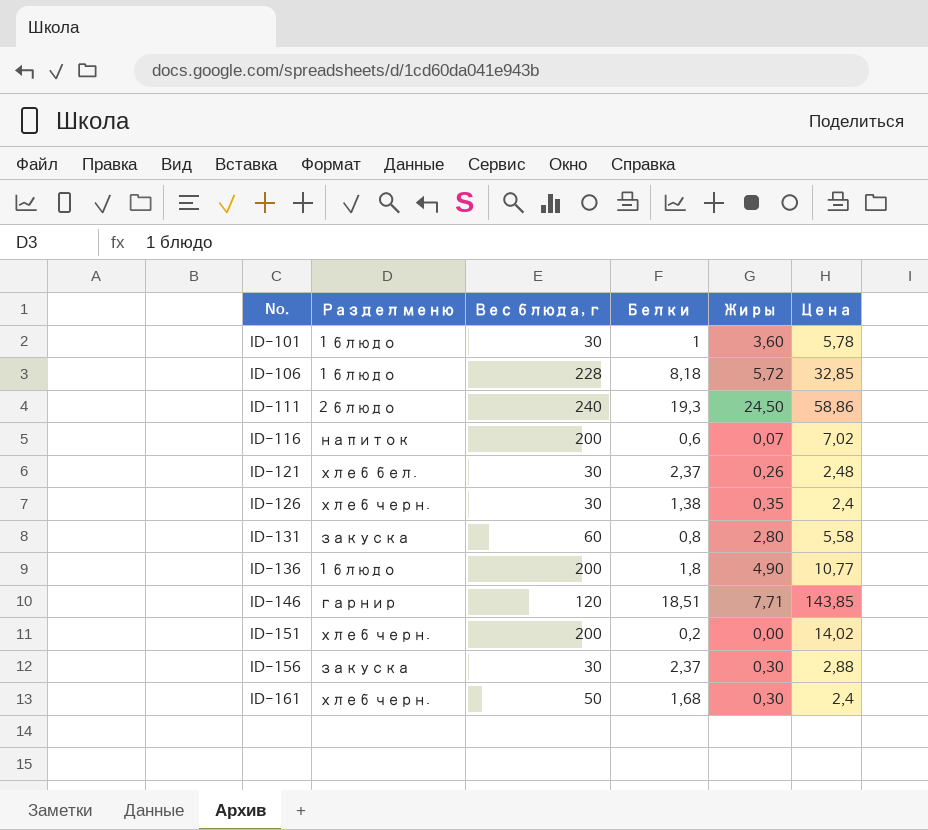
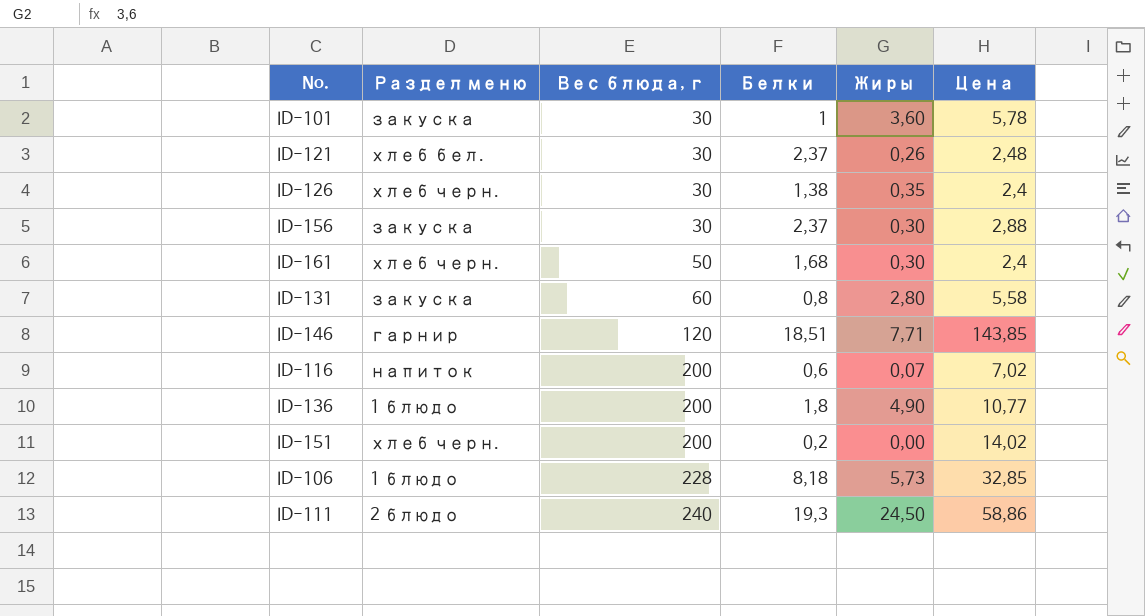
row order: No. ascending -> Вес блюда, г ascending
ID-101 | Раздел меню: 1 блюдо -> закуска
ID-106 | Жиры: 5,72 -> 5,73

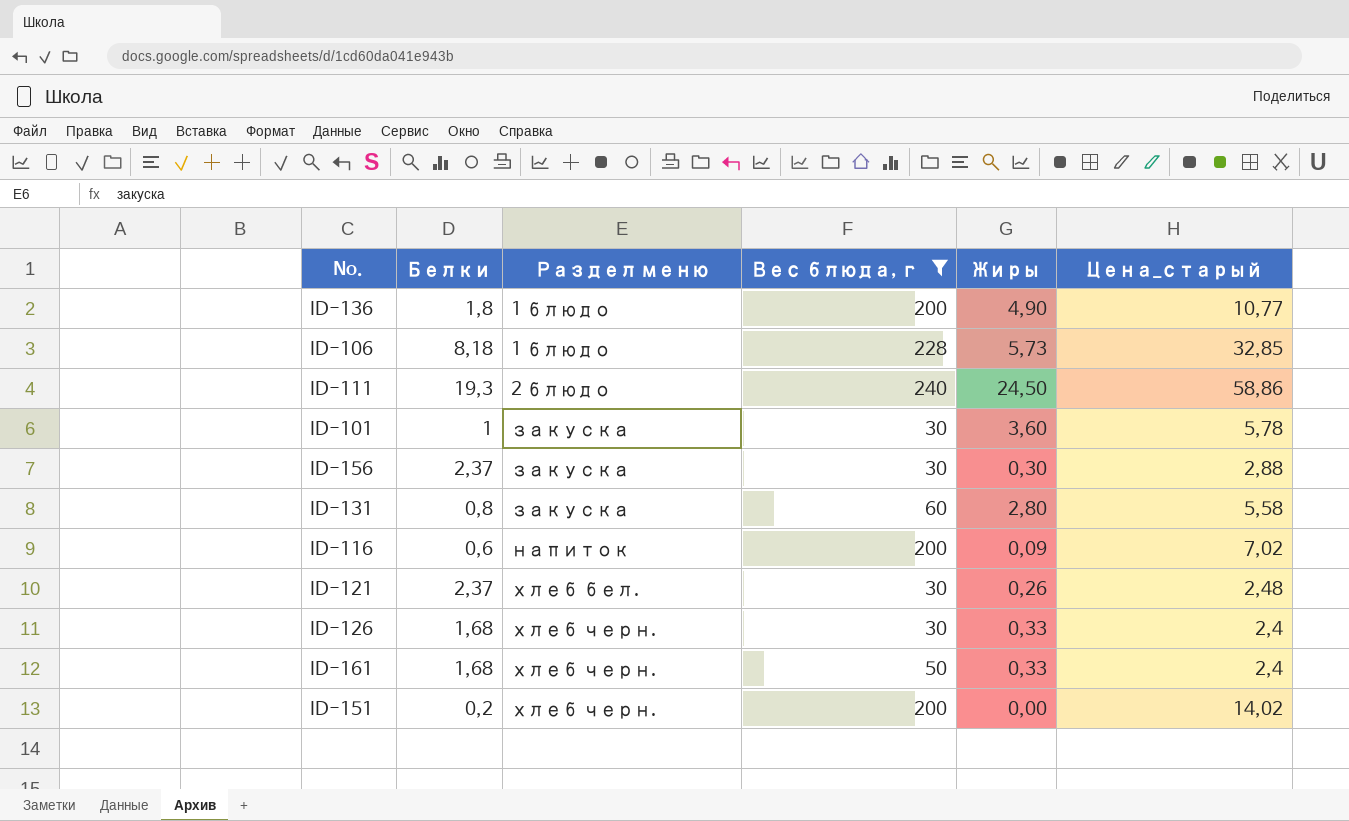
filter: none -> Вес блюда, г != 120
row order: Вес блюда, г ascending -> Раздел меню ascending
column Белки | position: 4 -> 2
column name: Цена -> Цена_старый
ID-116 | Жиры: 0,07 -> 0,09
ID-126 | Белки: 1,38 -> 1,68
ID-126 | Жиры: 0,35 -> 0,33
ID-161 | Жиры: 0,30 -> 0,33

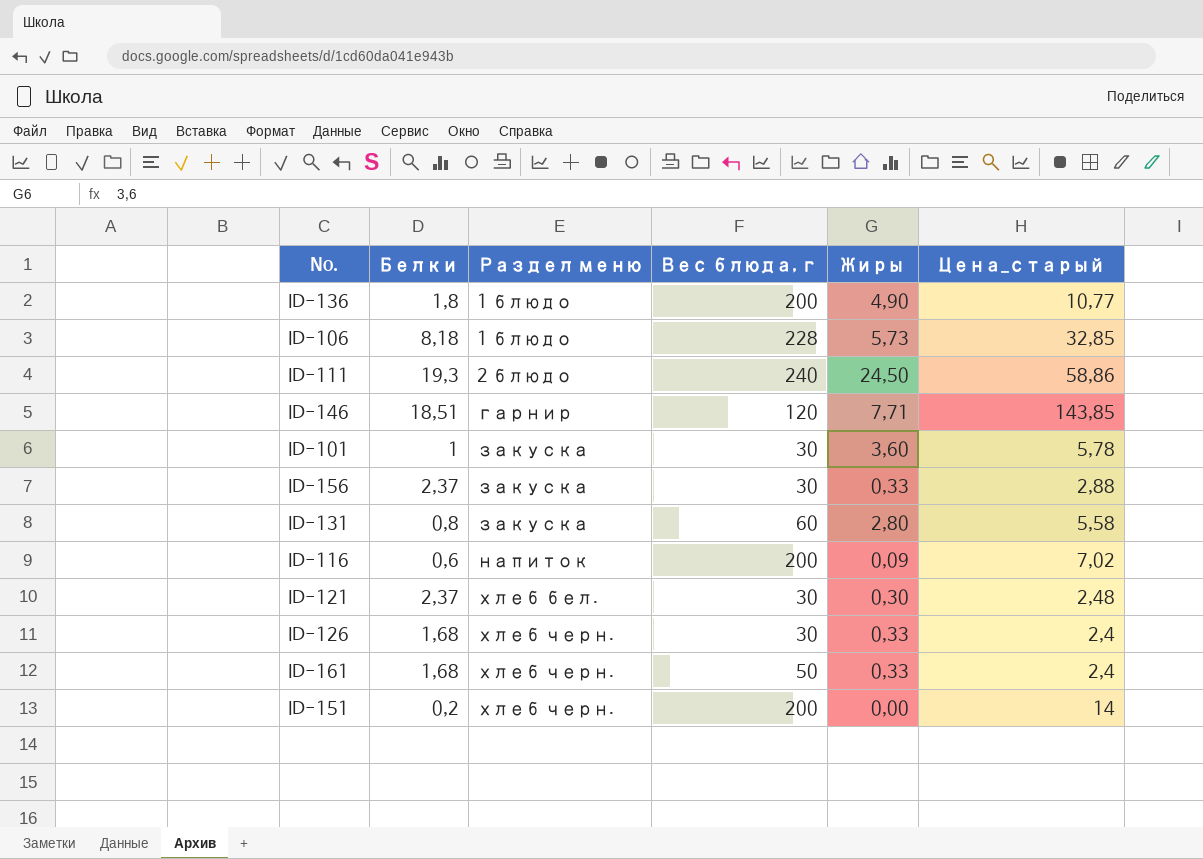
filter: Вес блюда, г != 120 -> none
ID-156 | Жиры: 0,30 -> 0,33
ID-121 | Жиры: 0,26 -> 0,30
ID-151 | Цена_старый: 14,02 -> 14

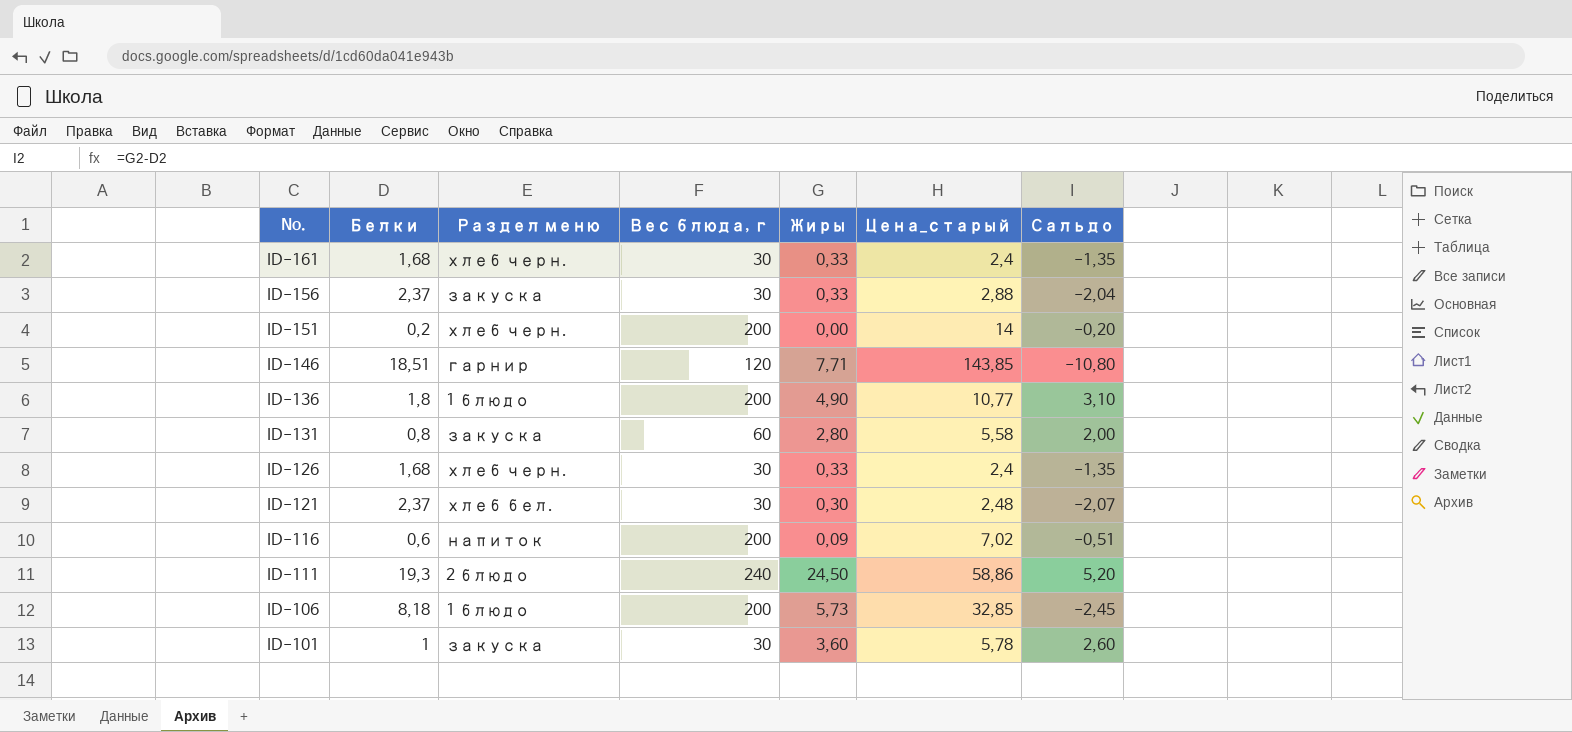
row order: Раздел меню ascending -> No. descending
column Сальдо | formula: none -> [Жиры] - [Белки]
ID-161 | Вес блюда, г: 50 -> 30
ID-106 | Вес блюда, г: 228 -> 200

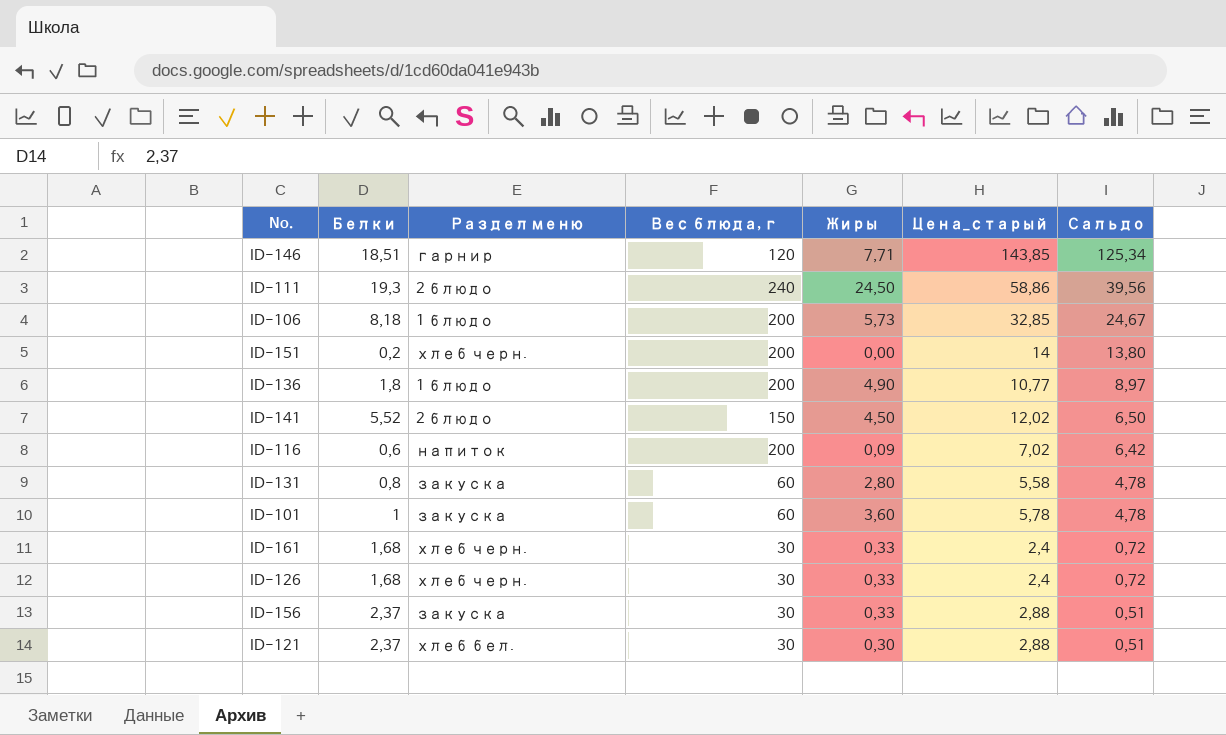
row order: No. descending -> Сальдо descending
column Сальдо | formula: [Жиры] - [Белки] -> [Цена_старый] - [Белки]
row ID-141: none -> 5,52 | 2 блюдо | 150 | 4,50 | 12,02 | 6,50
ID-101 | Вес блюда, г: 30 -> 60
ID-121 | Цена_старый: 2,48 -> 2,88

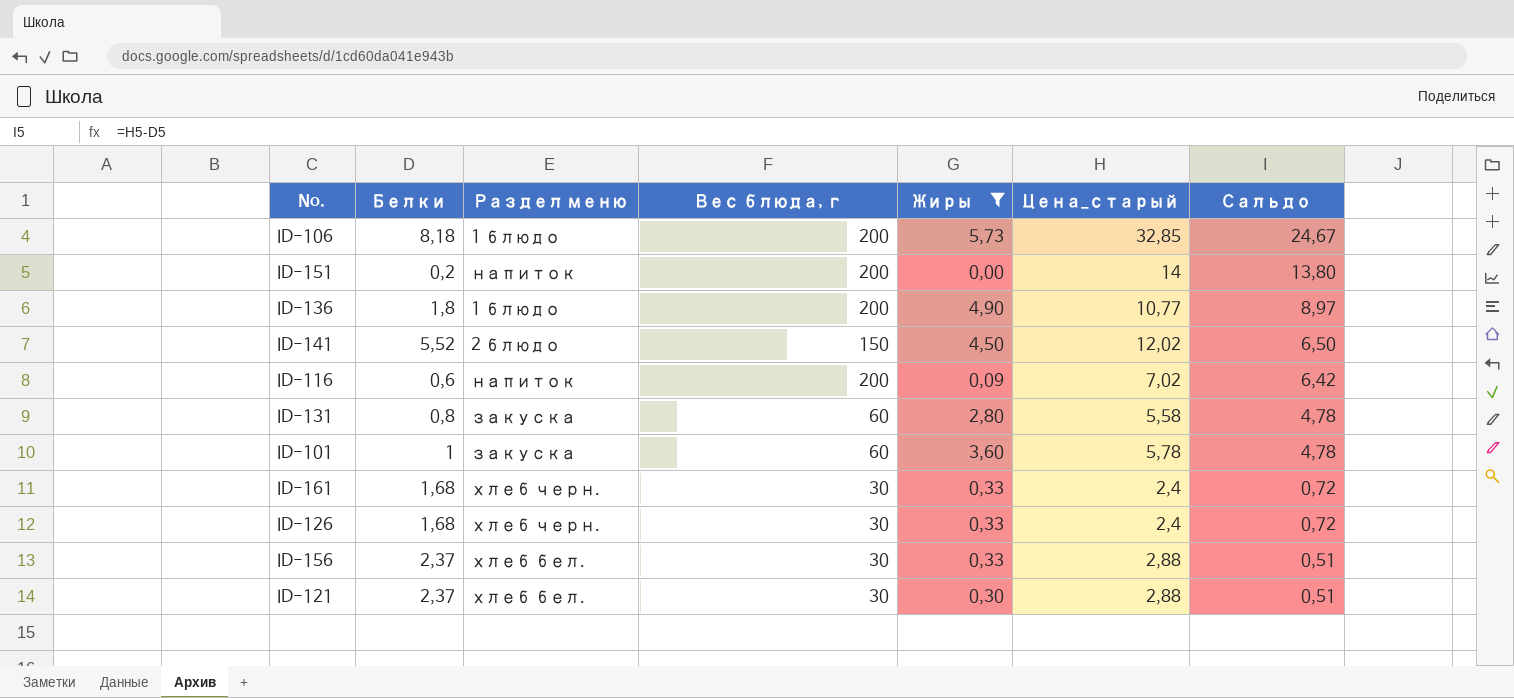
filter: none -> Жиры <= 5,73
ID-151 | Раздел меню: хлеб черн. -> напиток
ID-156 | Раздел меню: закуска -> хлеб бел.

